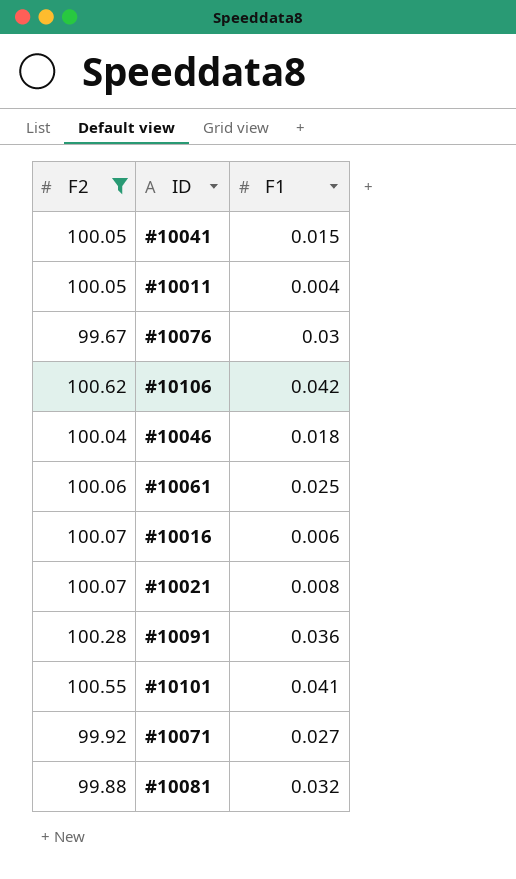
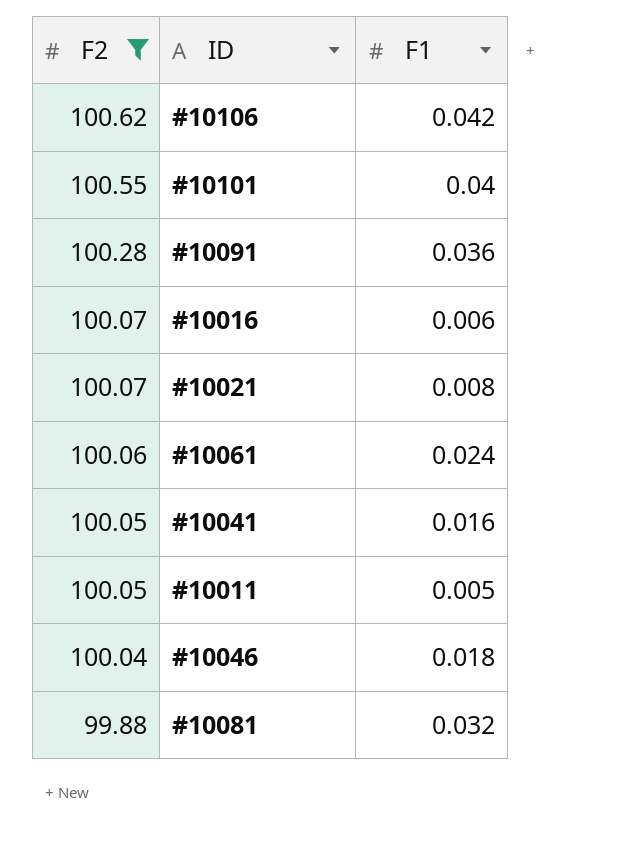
row order: none -> F2 descending
row #10076: 99.67 | 0.03 -> none
row #10071: 99.92 | 0.027 -> none
#10101 | F1: 0.041 -> 0.04
#10061 | F1: 0.025 -> 0.024
#10041 | F1: 0.015 -> 0.016
#10011 | F1: 0.004 -> 0.005

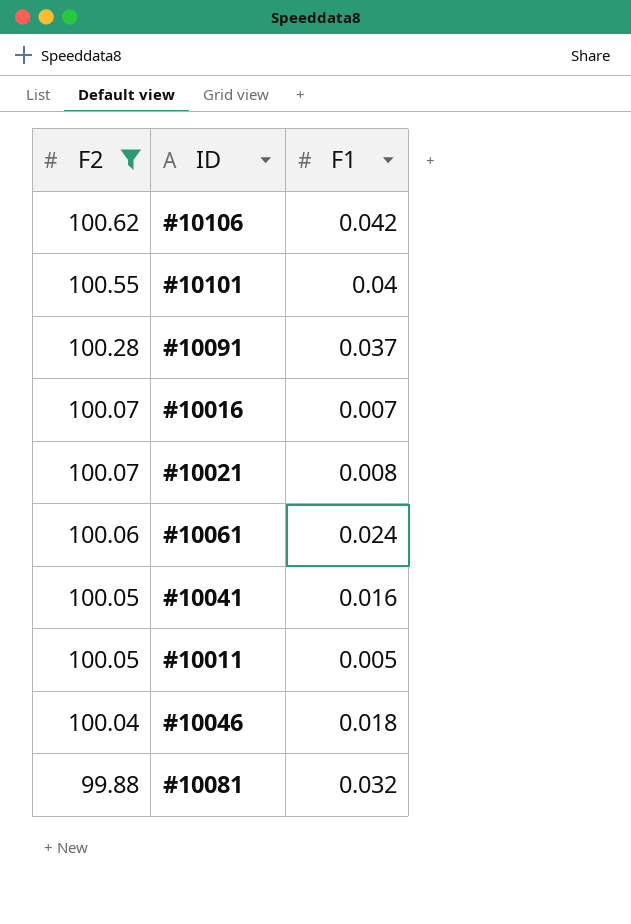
#10091 | F1: 0.036 -> 0.037
#10016 | F1: 0.006 -> 0.007

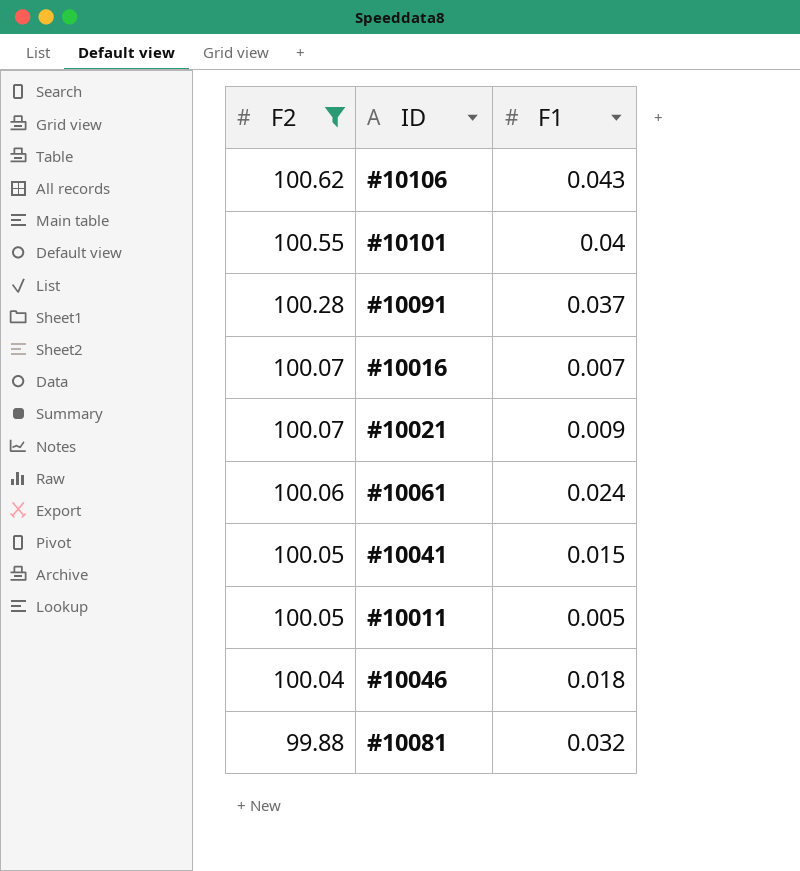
#10106 | F1: 0.042 -> 0.043
#10021 | F1: 0.008 -> 0.009
#10041 | F1: 0.016 -> 0.015

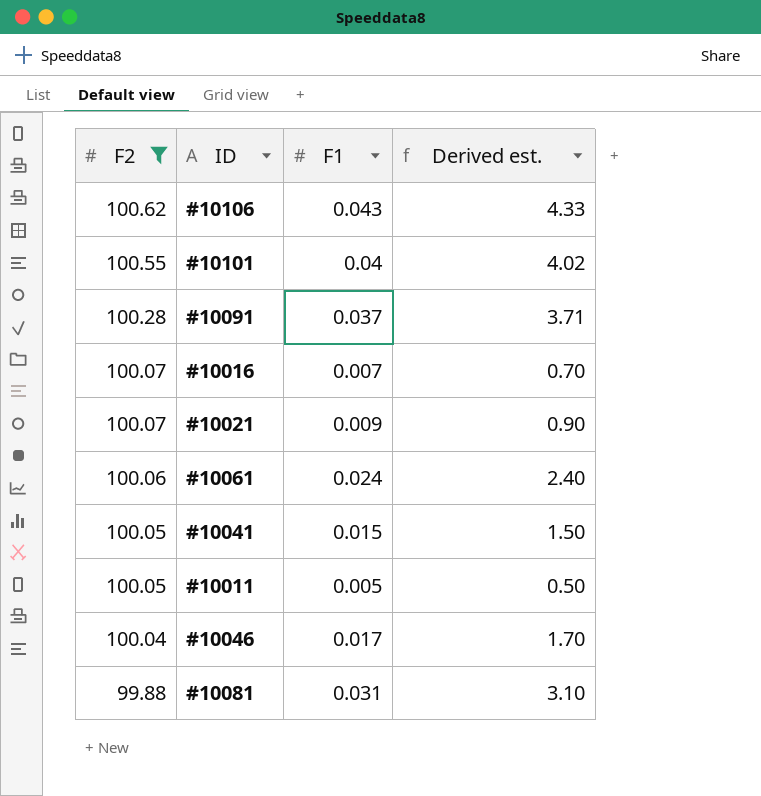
column Derived est. | formula: none -> [F2] * [F1]
#10046 | F1: 0.018 -> 0.017
#10081 | F1: 0.032 -> 0.031

